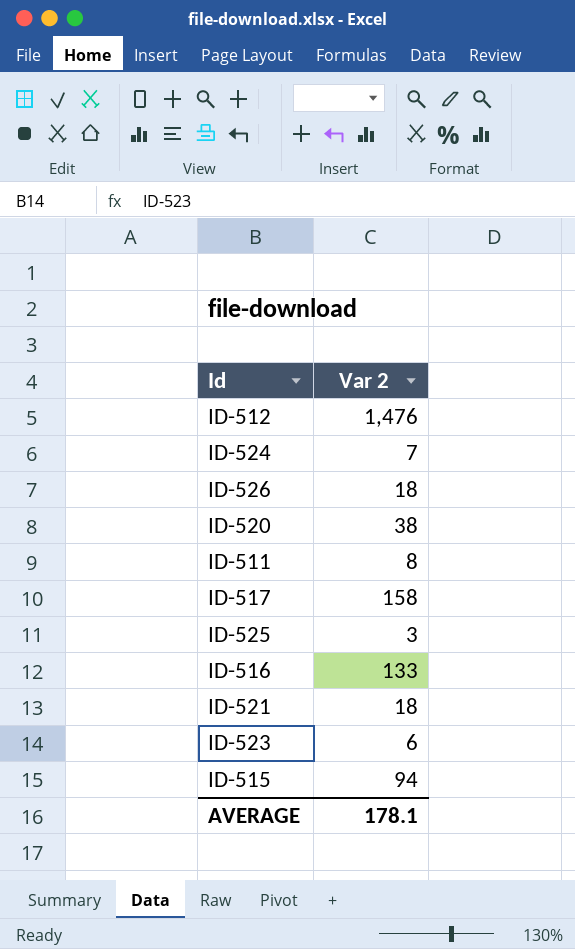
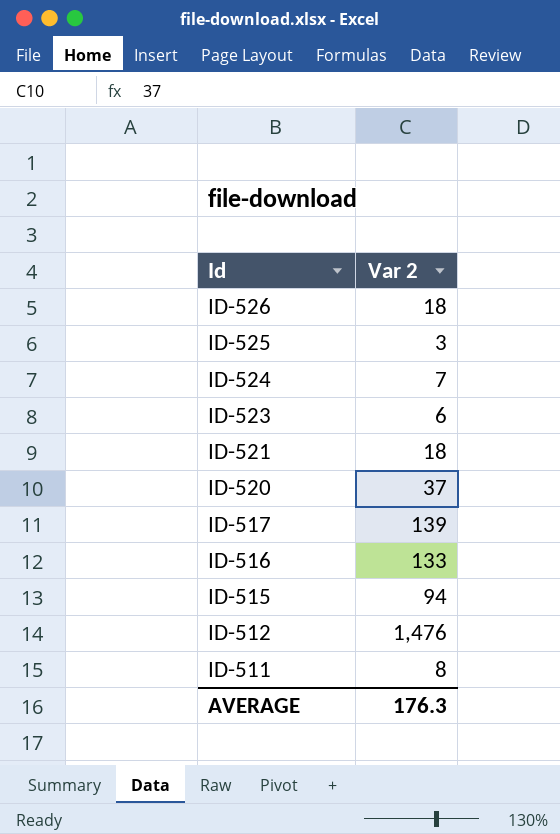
row order: none -> Id descending
ID-520 | Var 2: 38 -> 37
ID-517 | Var 2: 158 -> 139
AVERAGE | Var 2: 178.1 -> 176.3

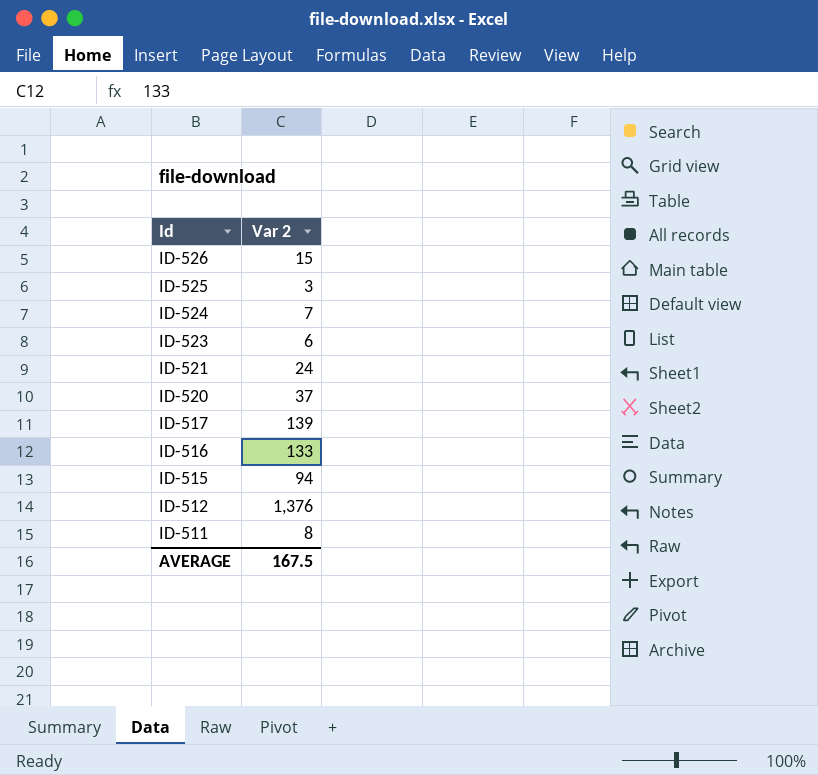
ID-526 | Var 2: 18 -> 15
ID-521 | Var 2: 18 -> 24
ID-512 | Var 2: 1,476 -> 1,376
AVERAGE | Var 2: 176.3 -> 167.5

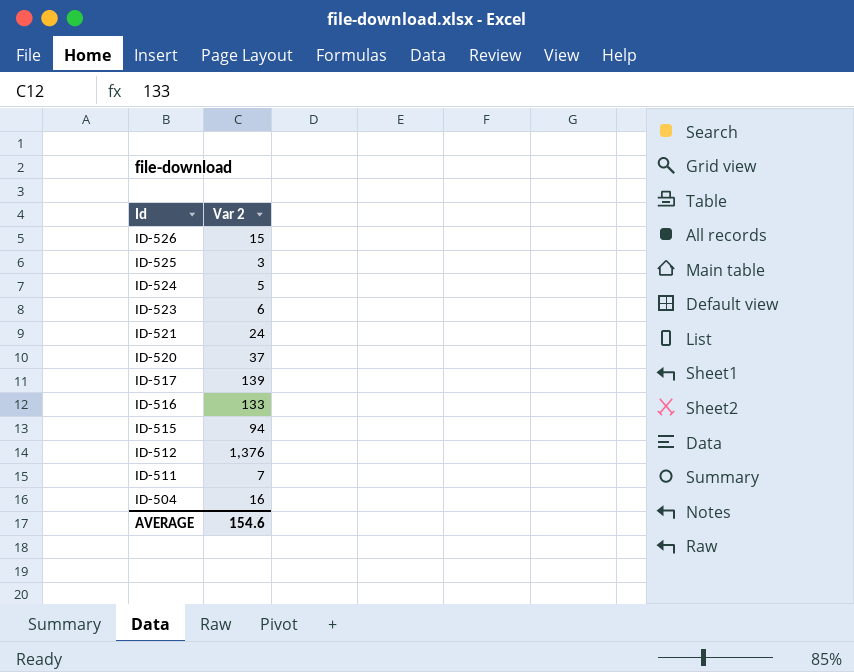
ID-524 | Var 2: 7 -> 5
ID-511 | Var 2: 8 -> 7
row ID-504: none -> 16
AVERAGE | Var 2: 167.5 -> 154.6

